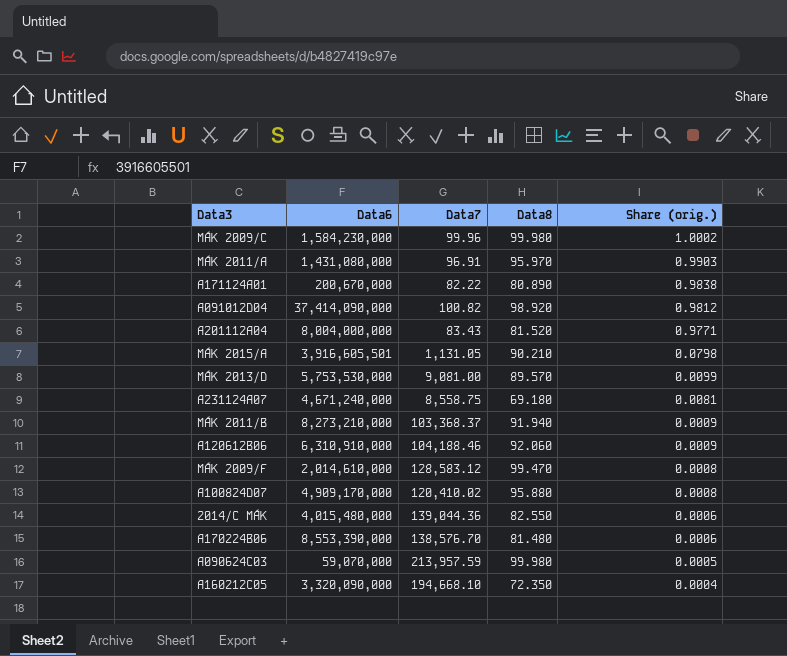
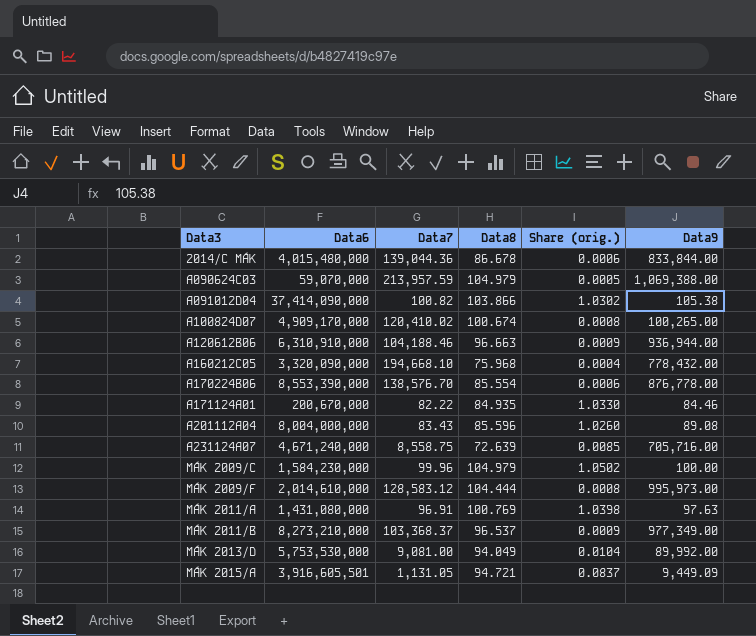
row order: Share (orig.) descending -> Data3 ascending
column Data9 | position: none -> 6
2014/C MÁK | Data8: 82.550 -> 86.678
A090624C03 | Data8: 99.980 -> 104.979
A091012D04 | Data8: 98.920 -> 103.866
A091012D04 | Share (orig.): 0.9812 -> 1.0302
A100824D07 | Data8: 95.880 -> 100.674
A120612B06 | Data8: 92.060 -> 96.663
A160212C05 | Data8: 72.350 -> 75.968
A170224B06 | Data8: 81.480 -> 85.554
A171124A01 | Data8: 80.890 -> 84.935
A171124A01 | Share (orig.): 0.9838 -> 1.0330
A201112A04 | Data8: 81.520 -> 85.596
A201112A04 | Share (orig.): 0.9771 -> 1.0260
A231124A07 | Data8: 69.180 -> 72.639
A231124A07 | Share (orig.): 0.0081 -> 0.0085
MÁK 2009/C | Data8: 99.980 -> 104.979
MÁK 2009/C | Share (orig.): 1.0002 -> 1.0502
MÁK 2009/F | Data8: 99.470 -> 104.444
MÁK 2011/A | Data8: 95.970 -> 100.769
MÁK 2011/A | Share (orig.): 0.9903 -> 1.0398
MÁK 2011/B | Data8: 91.940 -> 96.537
MÁK 2013/D | Data8: 89.570 -> 94.049
MÁK 2013/D | Share (orig.): 0.0099 -> 0.0104
MÁK 2015/A | Data8: 90.210 -> 94.721
MÁK 2015/A | Share (orig.): 0.0798 -> 0.0837

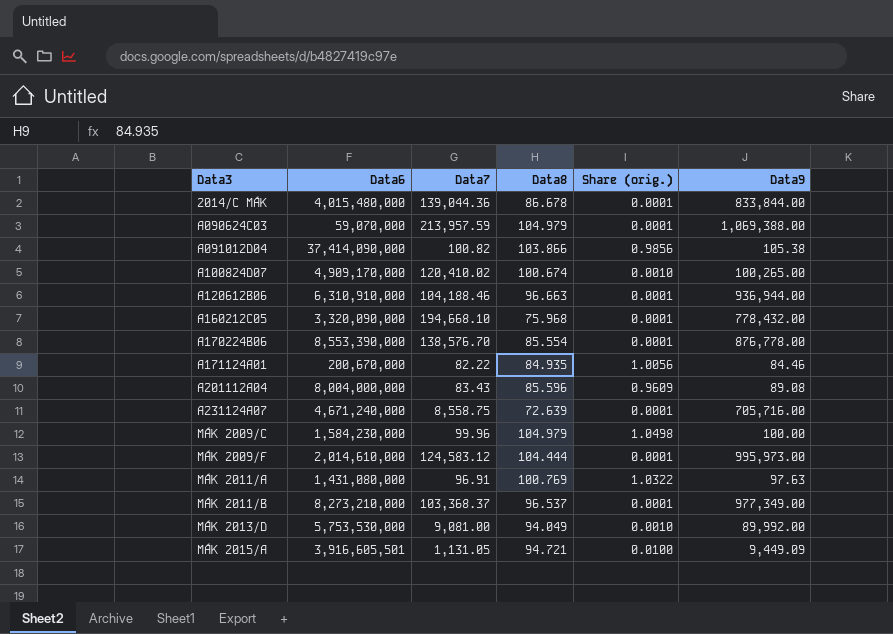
column Share (orig.) | formula: [Data8] / [Data7] -> [Data8] / [Data9]
MÁK 2009/F | Data7: 128,583.12 -> 124,583.12

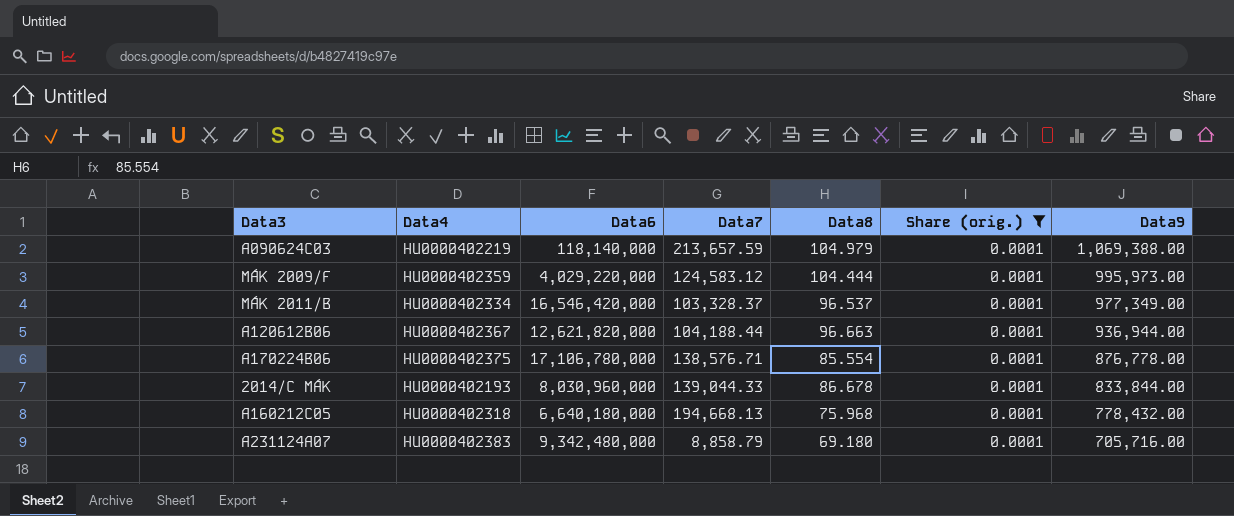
filter: none -> Share (orig.) = 0.0001
row order: Data3 ascending -> Data9 descending
column Data4 | position: none -> 2
A090624C03 | Data6: 59,070,000 -> 118,140,000
A090624C03 | Data7: 213,957.59 -> 213,657.59
MÁK 2009/F | Data6: 2,014,610,000 -> 4,029,220,000
MÁK 2011/B | Data6: 8,273,210,000 -> 16,546,420,000
MÁK 2011/B | Data7: 103,368.37 -> 103,328.37
A120612B06 | Data6: 6,310,910,000 -> 12,621,820,000
A120612B06 | Data7: 104,188.46 -> 104,188.44
A170224B06 | Data6: 8,553,390,000 -> 17,106,780,000
A170224B06 | Data7: 138,576.70 -> 138,576.71
2014/C MÁK | Data6: 4,015,480,000 -> 8,030,960,000
2014/C MÁK | Data7: 139,044.36 -> 139,044.33
A160212C05 | Data6: 3,320,090,000 -> 6,640,180,000
A160212C05 | Data7: 194,668.10 -> 194,668.13
A231124A07 | Data6: 4,671,240,000 -> 9,342,480,000
A231124A07 | Data7: 8,558.75 -> 8,858.79
A231124A07 | Data8: 72.639 -> 69.180

